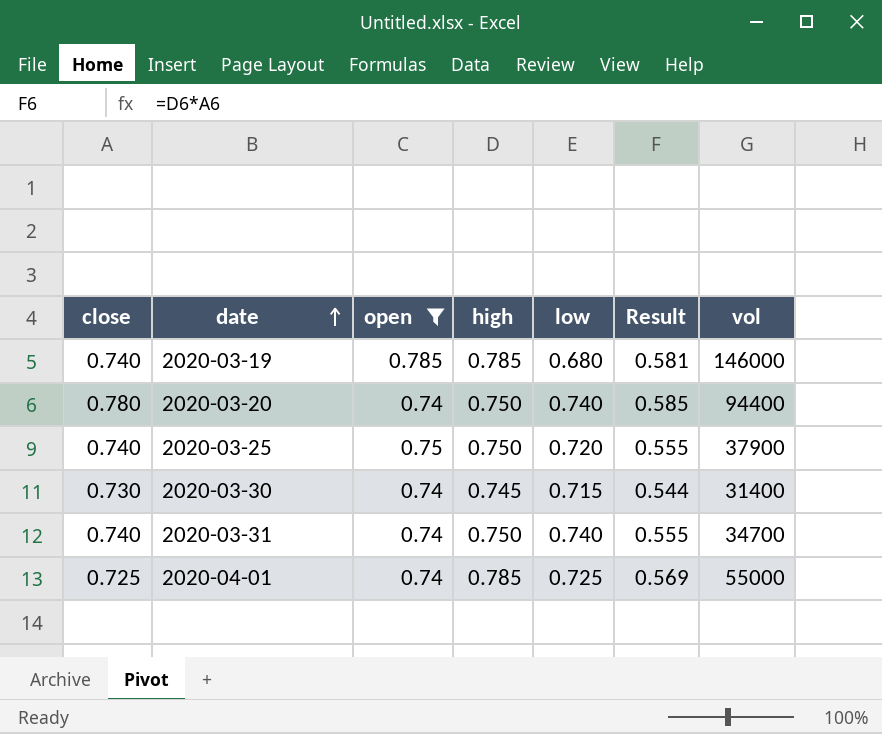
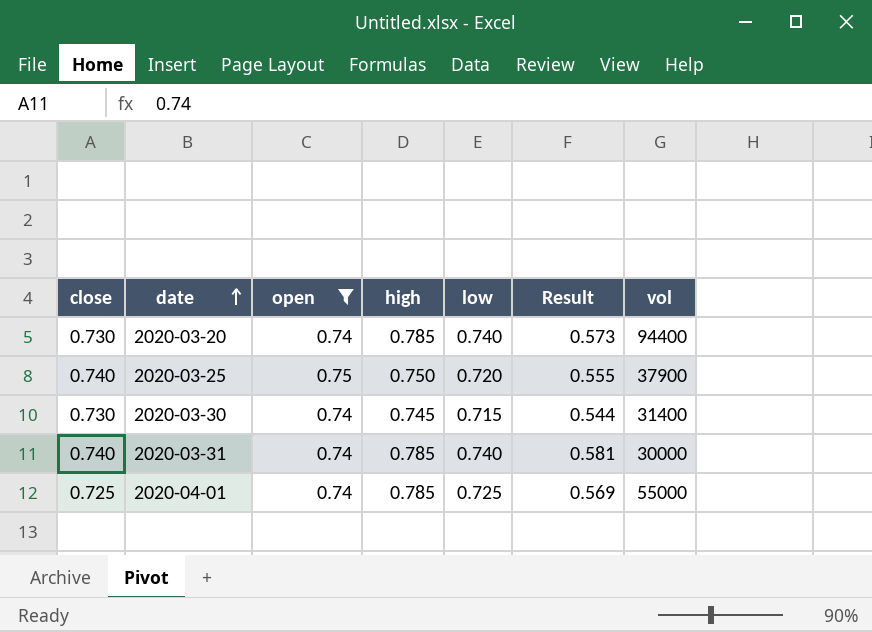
row 2020-03-19: 0.740 | 0.785 | 0.785 | 0.680 | 0.581 | 146000 -> none
2020-03-20 | close: 0.780 -> 0.730
2020-03-20 | high: 0.750 -> 0.785
2020-03-20 | Result: 0.585 -> 0.573
2020-03-31 | high: 0.750 -> 0.785
2020-03-31 | Result: 0.555 -> 0.581
2020-03-31 | vol: 34700 -> 30000

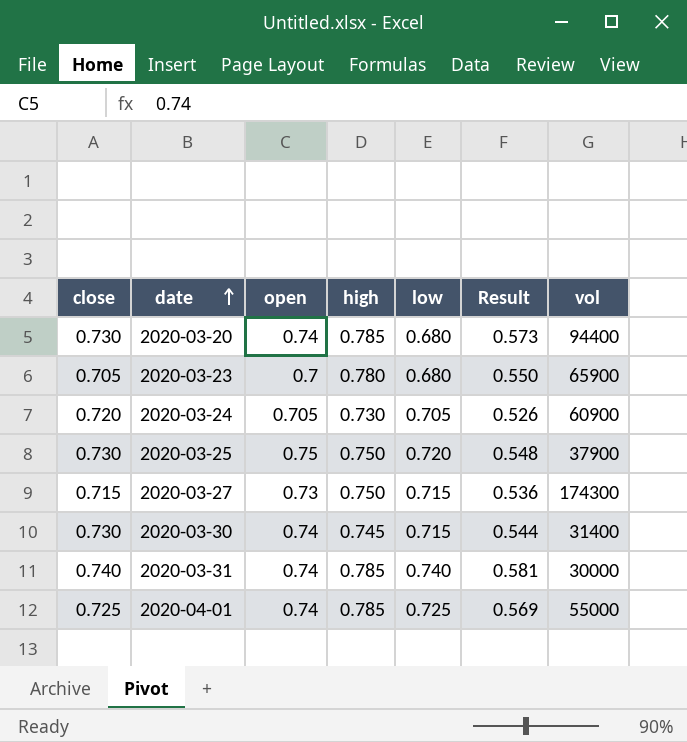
filter: open >= 0.74 -> none
2020-03-20 | low: 0.740 -> 0.680
2020-03-25 | close: 0.740 -> 0.730
2020-03-25 | Result: 0.555 -> 0.548

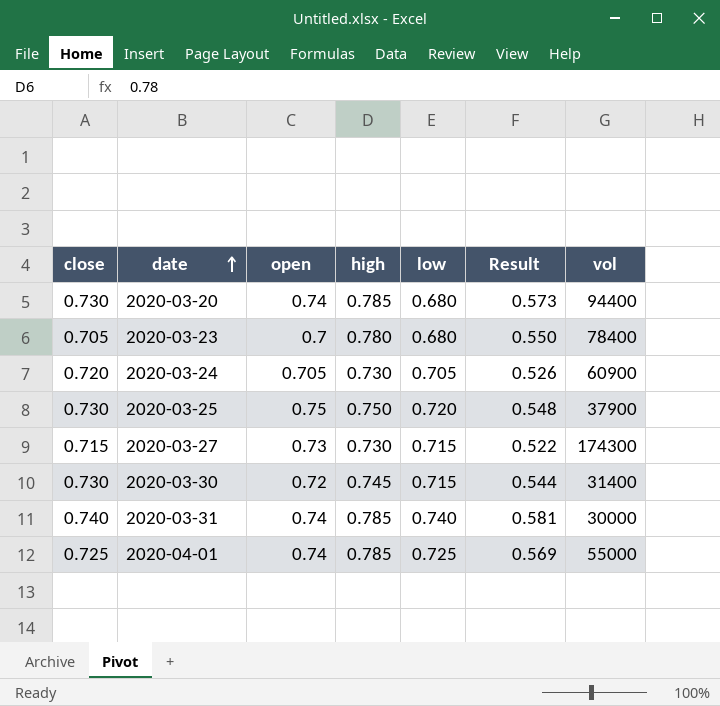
2020-03-23 | vol: 65900 -> 78400
2020-03-27 | high: 0.750 -> 0.730
2020-03-27 | Result: 0.536 -> 0.522
2020-03-30 | open: 0.74 -> 0.72

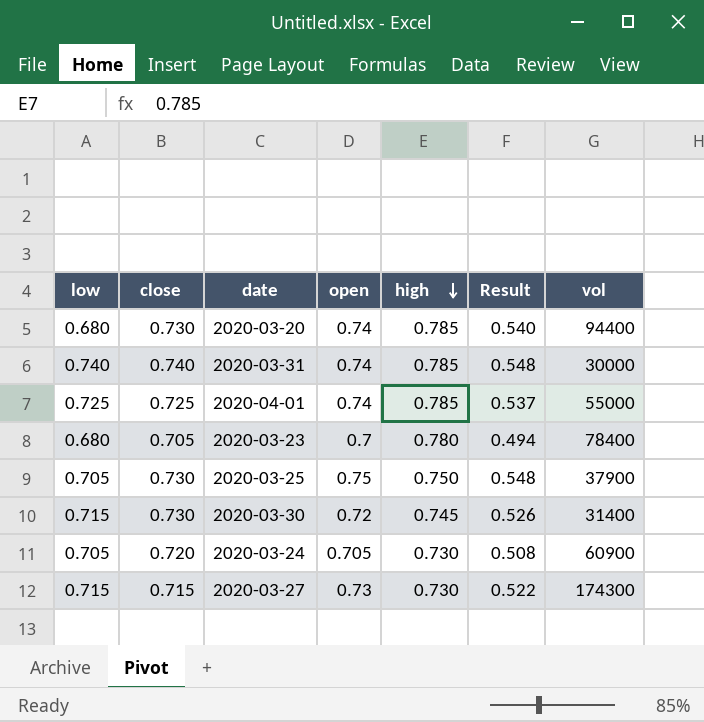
row order: date ascending -> high descending
column low | position: 5 -> 1
column Result | formula: [close] * [high] -> [close] * [open]
2020-03-25 | low: 0.720 -> 0.705

